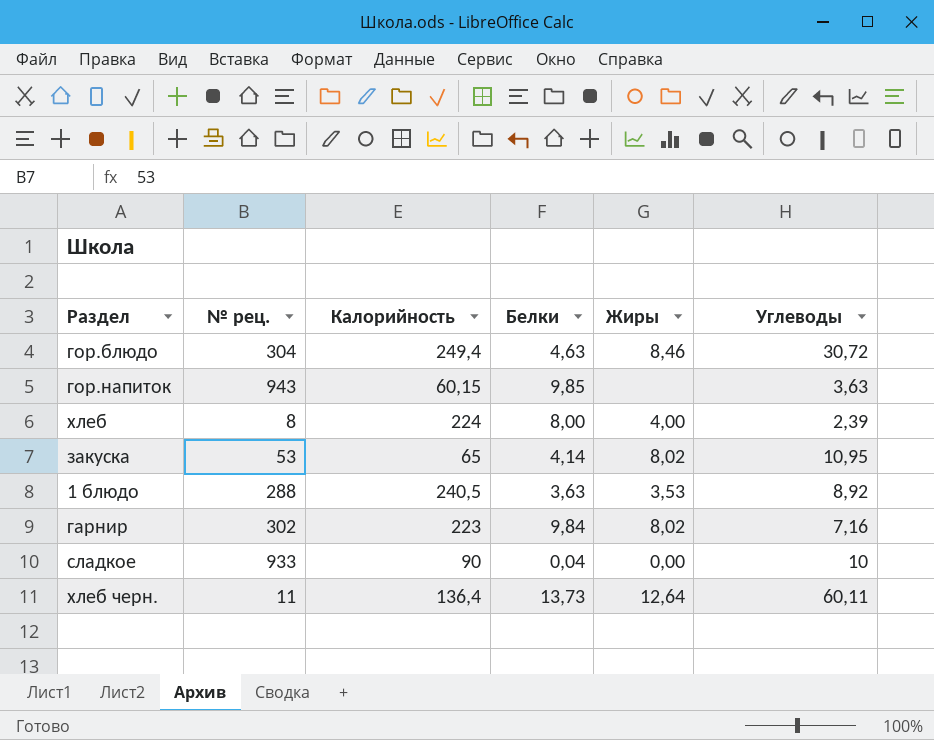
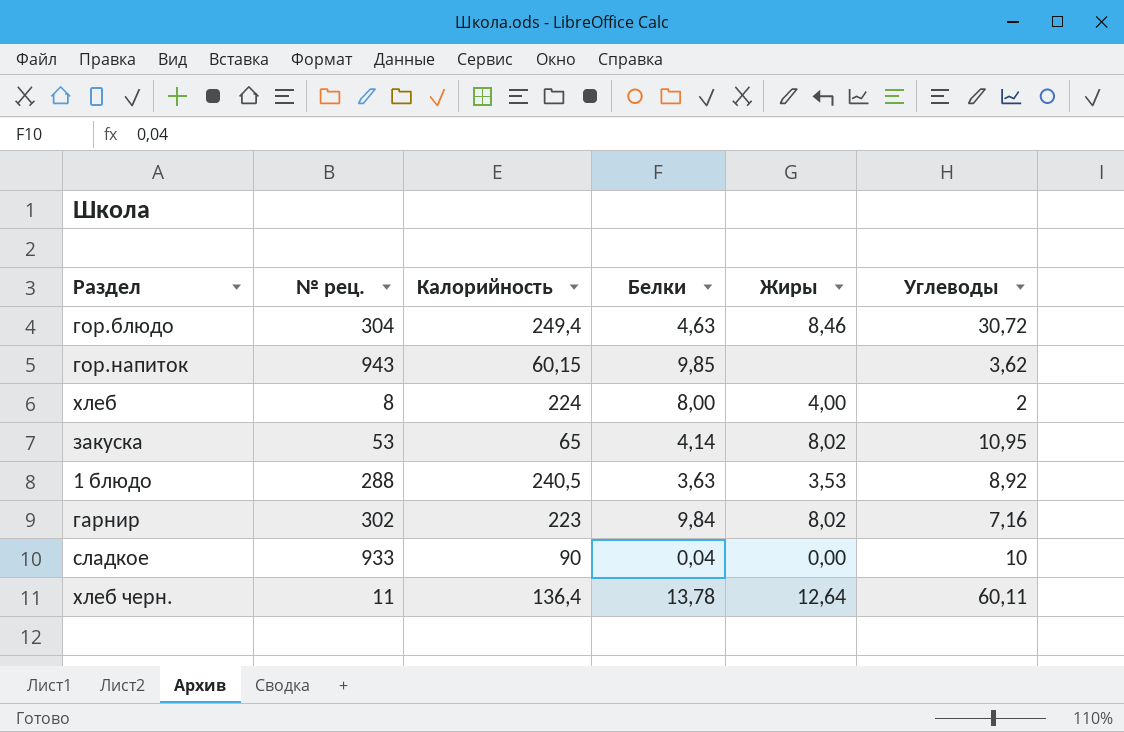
гор.напиток | Углеводы: 3,63 -> 3,62
хлеб | Углеводы: 2,39 -> 2
хлеб черн. | Белки: 13,73 -> 13,78

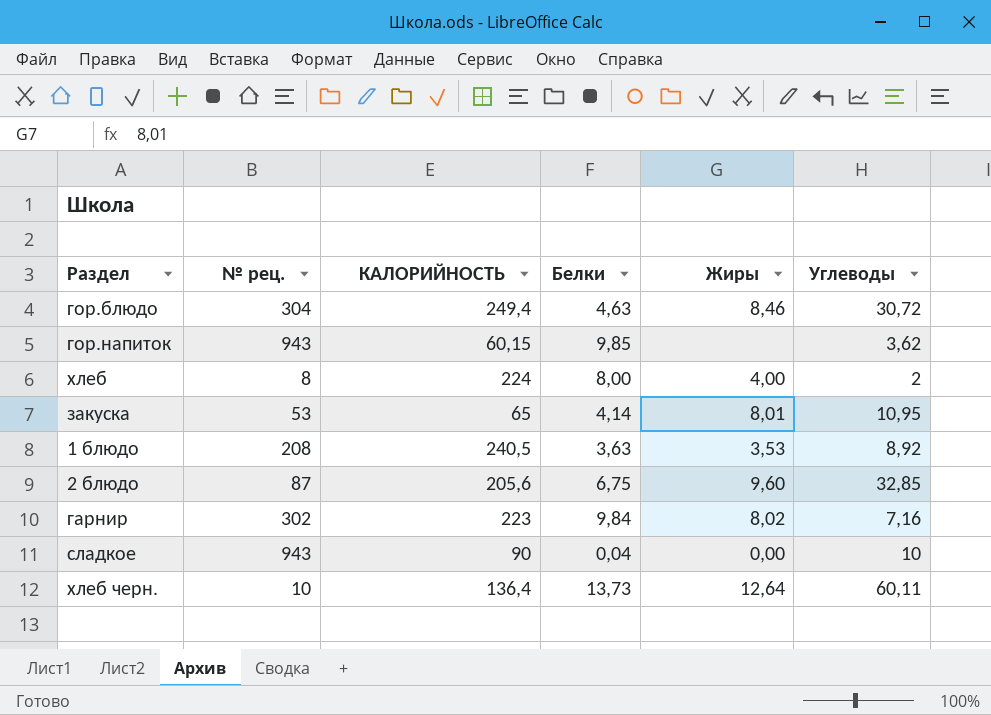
column name: Калорийность -> КАЛОРИЙНОСТЬ
закуска | Жиры: 8,02 -> 8,01
1 блюдо | № рец.: 288 -> 208
row 2 блюдо: none -> 87 | 205,6 | 6,75 | 9,60 | 32,85
сладкое | № рец.: 933 -> 943
хлеб черн. | № рец.: 11 -> 10
хлеб черн. | Белки: 13,78 -> 13,73

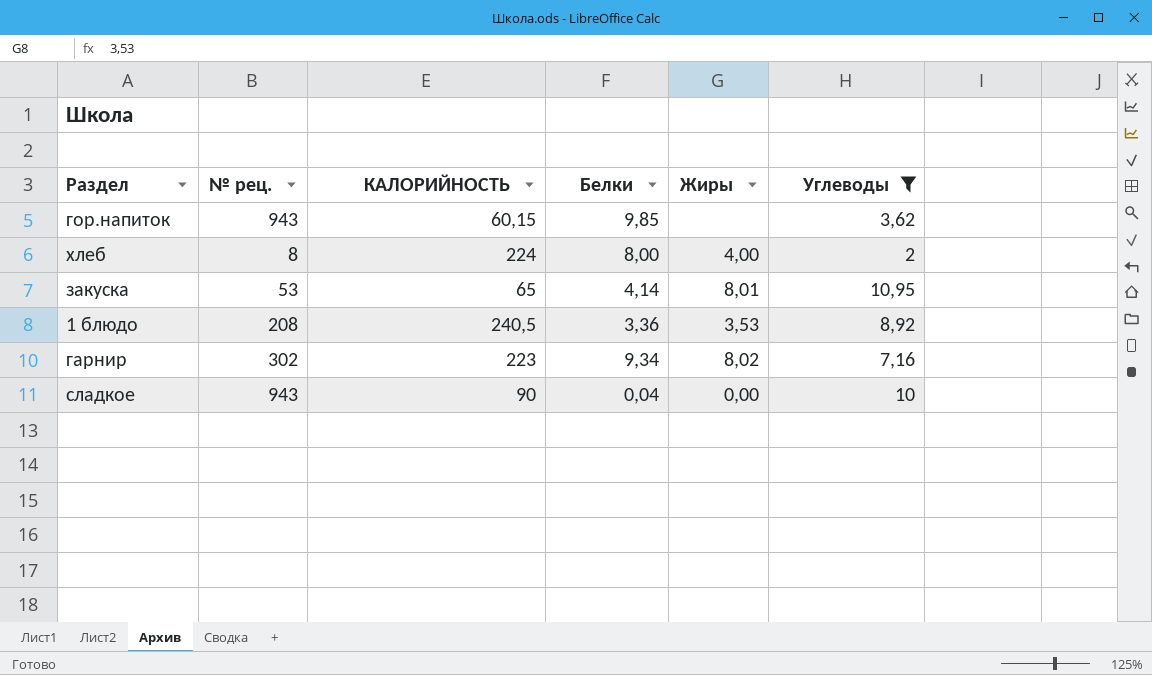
filter: none -> Углеводы <= 10,95
1 блюдо | Белки: 3,63 -> 3,36
гарнир | Белки: 9,84 -> 9,34

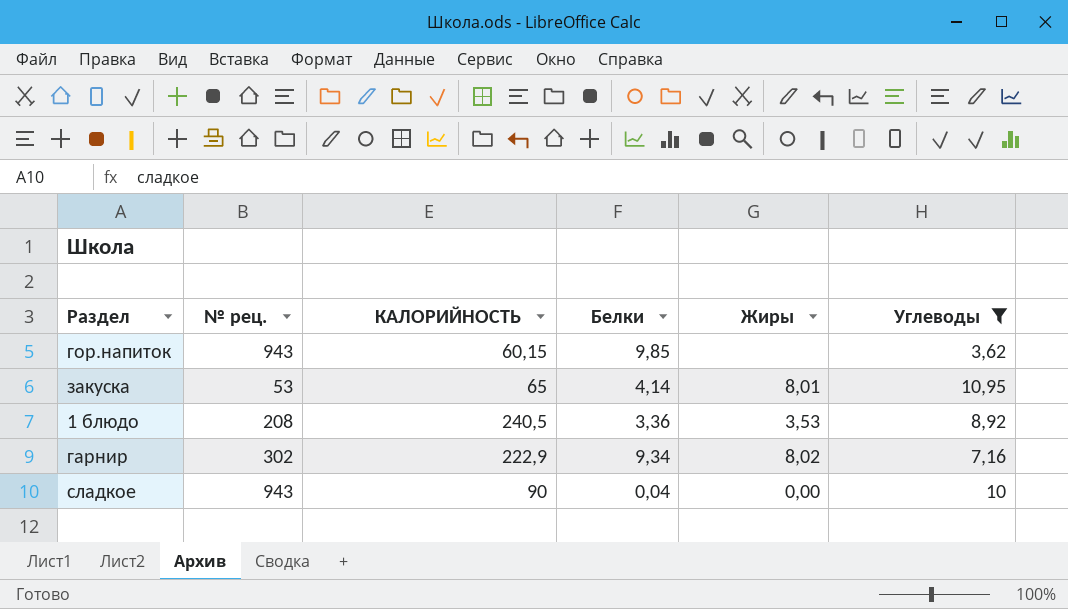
row хлеб: 8 | 224 | 8,00 | 4,00 | 2 -> none
гарнир | КАЛОРИЙНОСТЬ: 223 -> 222,9

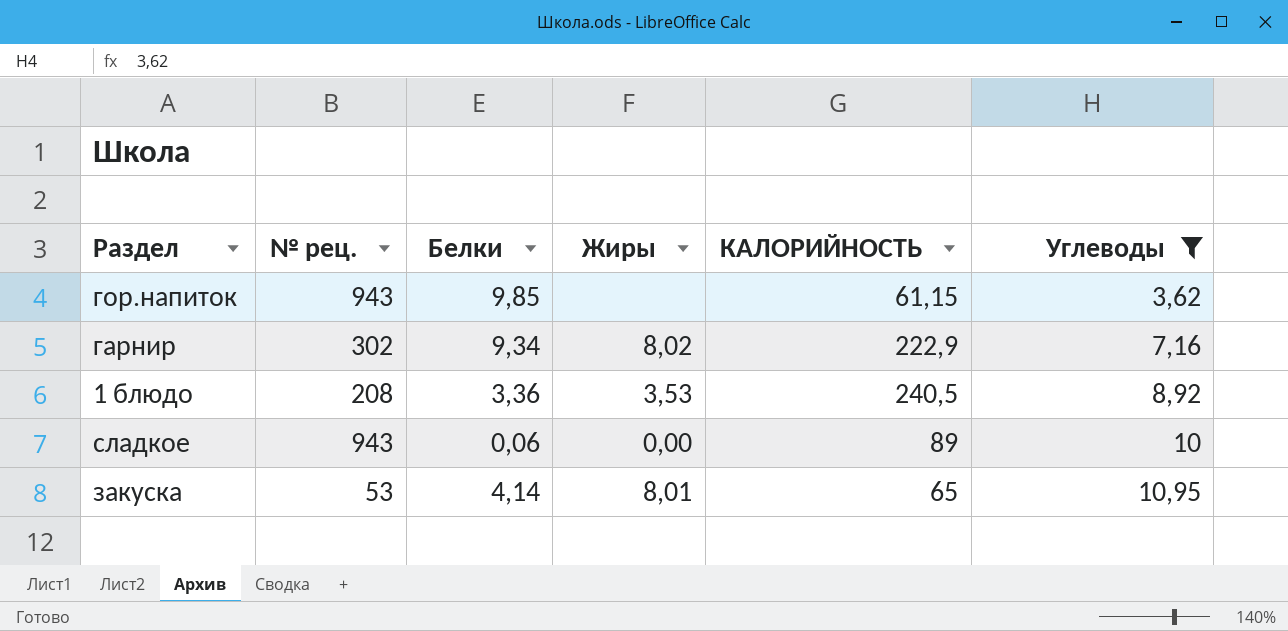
row order: none -> Углеводы ascending
column КАЛОРИЙНОСТЬ | position: 3 -> 5
гор.напиток | КАЛОРИЙНОСТЬ: 60,15 -> 61,15
сладкое | Белки: 0,04 -> 0,06
сладкое | КАЛОРИЙНОСТЬ: 90 -> 89

